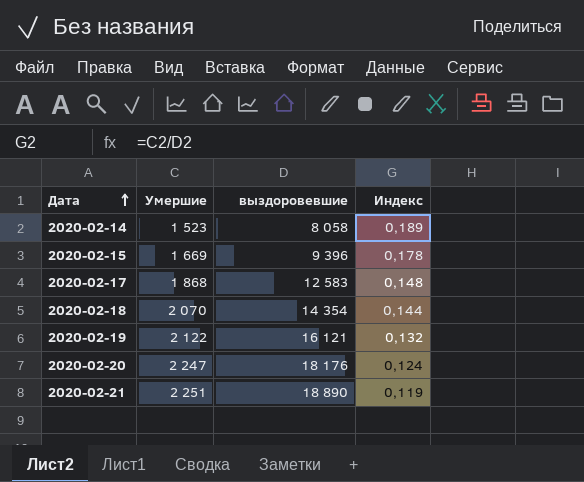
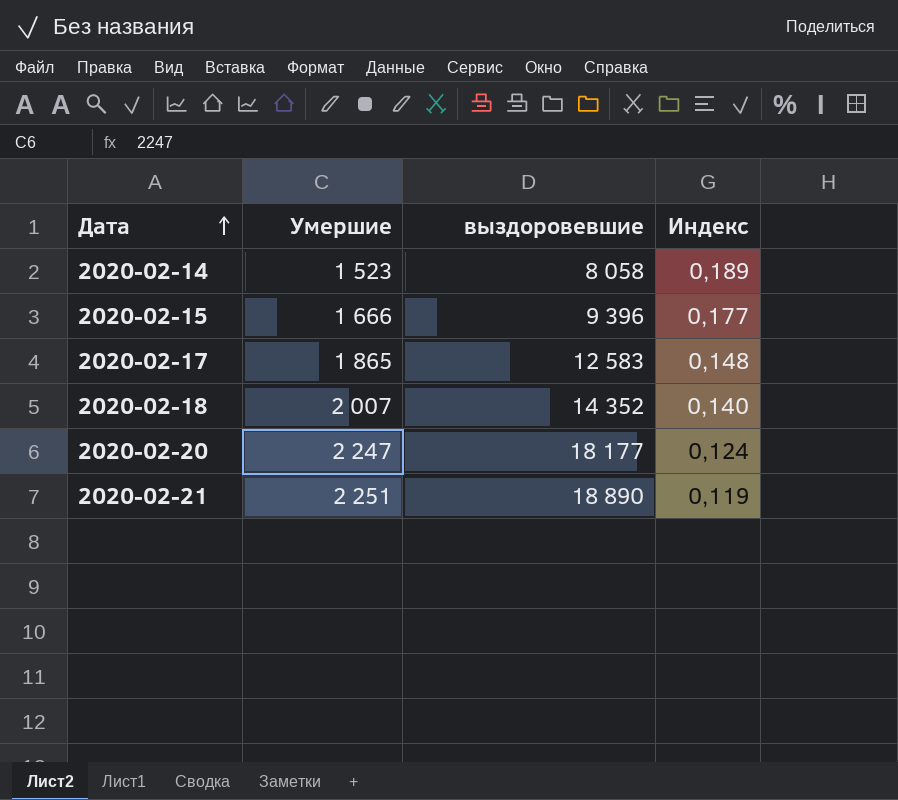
row 2020-02-19: 2 122 | 16 121 | 0,132 -> none
2020-02-15 | Умершие: 1 669 -> 1 666
2020-02-15 | Индекс: 0,178 -> 0,177
2020-02-17 | Умершие: 1 868 -> 1 865
2020-02-18 | Умершие: 2 070 -> 2 007
2020-02-18 | выздоровевшие: 14 354 -> 14 352
2020-02-18 | Индекс: 0,144 -> 0,140
2020-02-20 | выздоровевшие: 18 176 -> 18 177

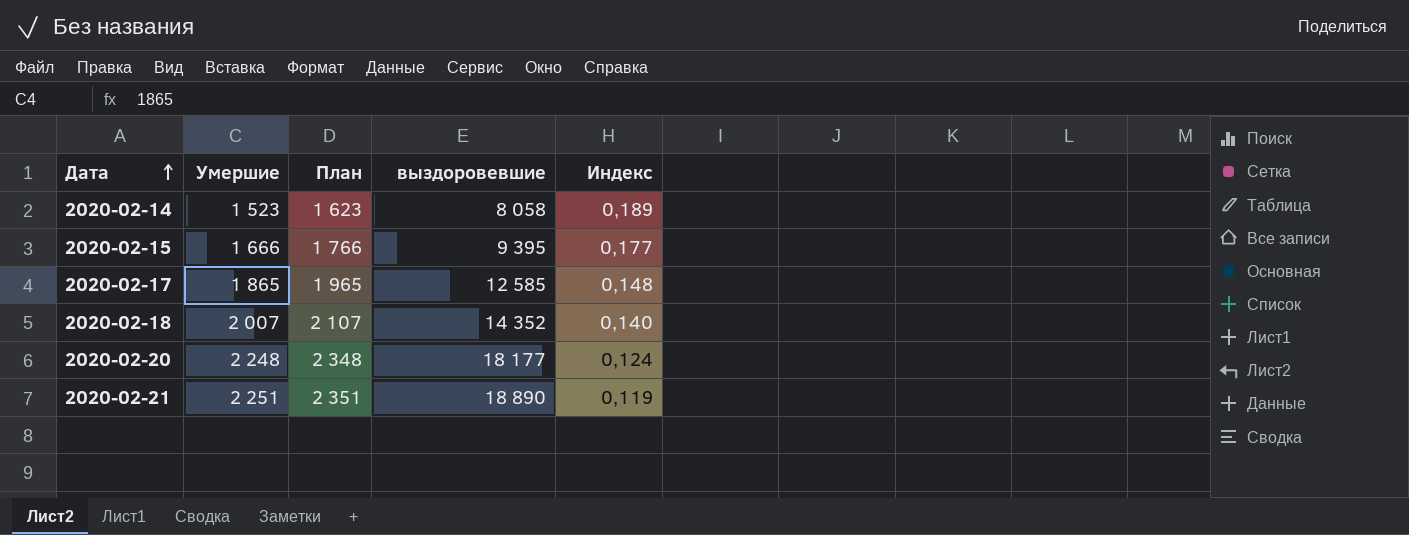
column План | formula: none -> [Умершие] + 100
2020-02-15 | выздоровевшие: 9 396 -> 9 395
2020-02-17 | выздоровевшие: 12 583 -> 12 585
2020-02-20 | Умершие: 2 247 -> 2 248

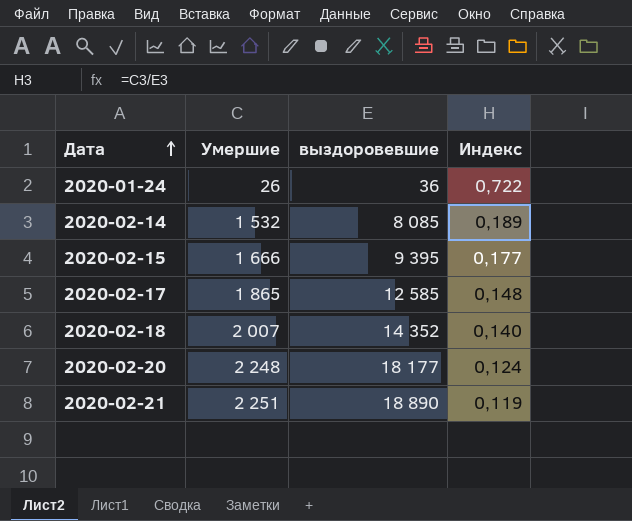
column План | formula: [Умершие] + 100 -> none
row 2020-01-24: none -> 26 | 36 | 0,722
2020-02-14 | Умершие: 1 523 -> 1 532
2020-02-14 | выздоровевшие: 8 058 -> 8 085

